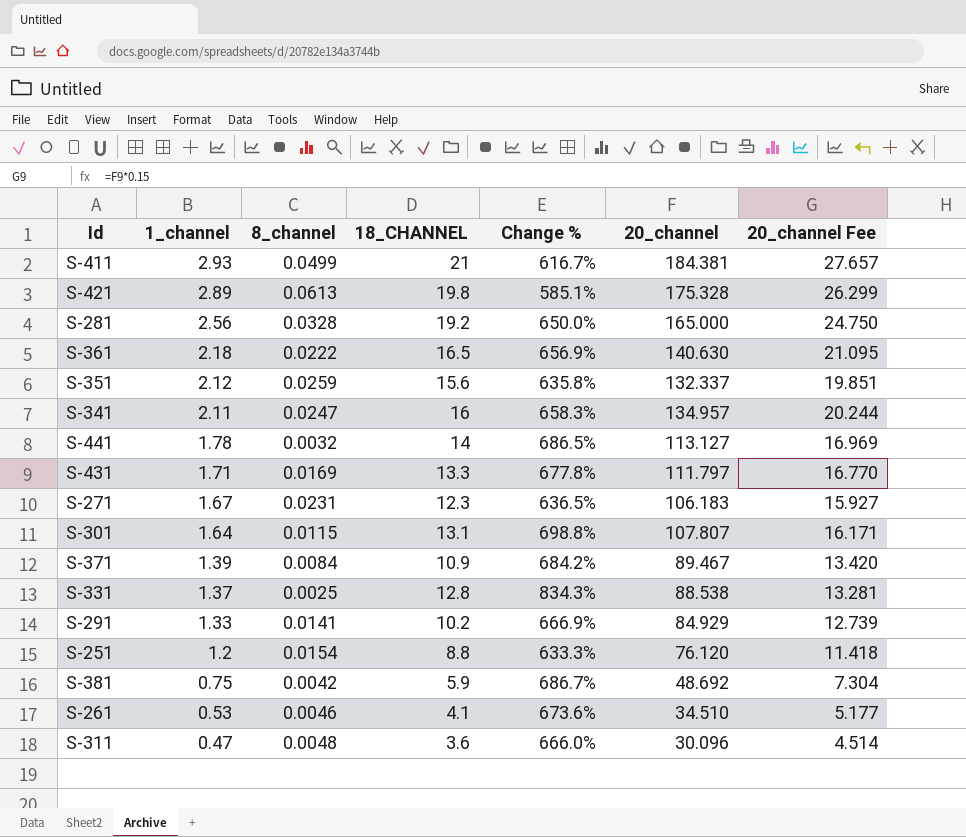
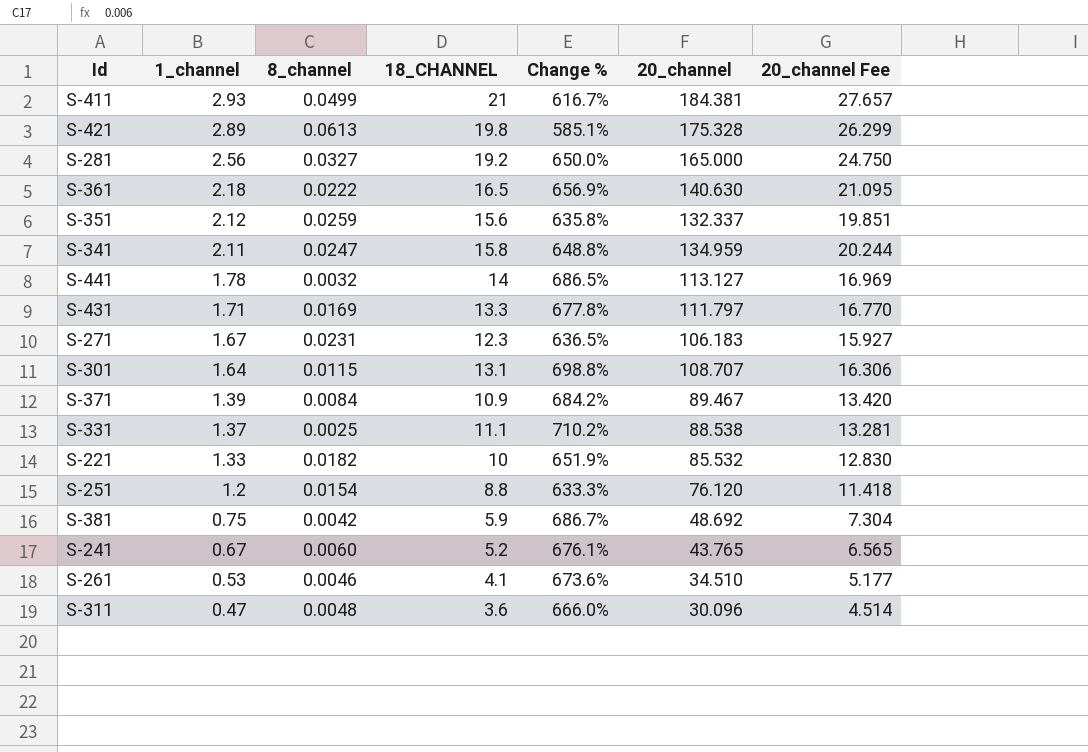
row S-291: 1.33 | 0.0141 | 10.2 | 666.9% | 84.929 | 12.739 -> none
S-281 | 8_channel: 0.0328 -> 0.0327
S-341 | 18_CHANNEL: 16 -> 15.8
S-341 | Change %: 658.3% -> 648.8%
S-341 | 20_channel: 134.957 -> 134.959
S-301 | 20_channel: 107.807 -> 108.707
S-301 | 20_channel Fee: 16.171 -> 16.306
S-331 | 18_CHANNEL: 12.8 -> 11.1
S-331 | Change %: 834.3% -> 710.2%
row S-221: none -> 1.33 | 0.0182 | 10 | 651.9% | 85.532 | 12.830
row S-241: none -> 0.67 | 0.0060 | 5.2 | 676.1% | 43.765 | 6.565

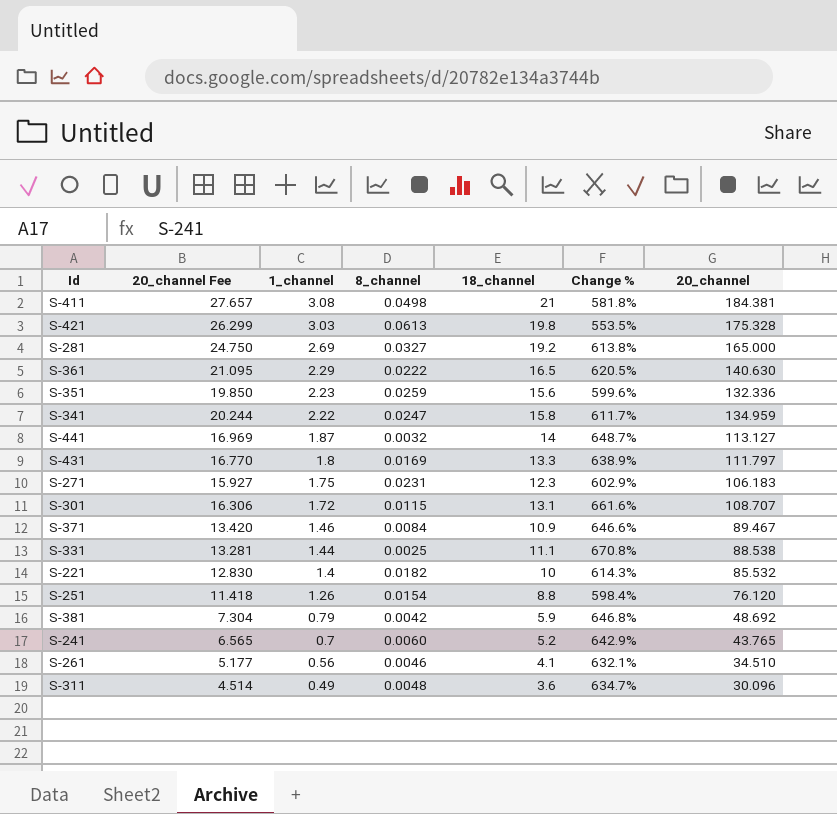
column 20_channel Fee | position: 7 -> 2
column name: 18_CHANNEL -> 18_channel
S-411 | 1_channel: 2.93 -> 3.08
S-411 | 8_channel: 0.0499 -> 0.0498
S-411 | Change %: 616.7% -> 581.8%
S-421 | 1_channel: 2.89 -> 3.03
S-421 | Change %: 585.1% -> 553.5%
S-281 | 1_channel: 2.56 -> 2.69
S-281 | Change %: 650.0% -> 613.8%
S-361 | 1_channel: 2.18 -> 2.29
S-361 | Change %: 656.9% -> 620.5%
S-351 | 20_channel Fee: 19.851 -> 19.850
S-351 | 1_channel: 2.12 -> 2.23
S-351 | Change %: 635.8% -> 599.6%
S-351 | 20_channel: 132.337 -> 132.336
S-341 | 1_channel: 2.11 -> 2.22
S-341 | Change %: 648.8% -> 611.7%
S-441 | 1_channel: 1.78 -> 1.87
S-441 | Change %: 686.5% -> 648.7%
S-431 | 1_channel: 1.71 -> 1.8
S-431 | Change %: 677.8% -> 638.9%
S-271 | 1_channel: 1.67 -> 1.75
S-271 | Change %: 636.5% -> 602.9%
S-301 | 1_channel: 1.64 -> 1.72
S-301 | Change %: 698.8% -> 661.6%
S-371 | 1_channel: 1.39 -> 1.46
S-371 | Change %: 684.2% -> 646.6%
S-331 | 1_channel: 1.37 -> 1.44
S-331 | Change %: 710.2% -> 670.8%
S-221 | 1_channel: 1.33 -> 1.4
S-221 | Change %: 651.9% -> 614.3%
S-251 | 1_channel: 1.2 -> 1.26
S-251 | Change %: 633.3% -> 598.4%
S-381 | 1_channel: 0.75 -> 0.79
S-381 | Change %: 686.7% -> 646.8%
S-241 | 1_channel: 0.67 -> 0.7
S-241 | Change %: 676.1% -> 642.9%
S-261 | 1_channel: 0.53 -> 0.56
S-261 | Change %: 673.6% -> 632.1%
S-311 | 1_channel: 0.47 -> 0.49
S-311 | Change %: 666.0% -> 634.7%

